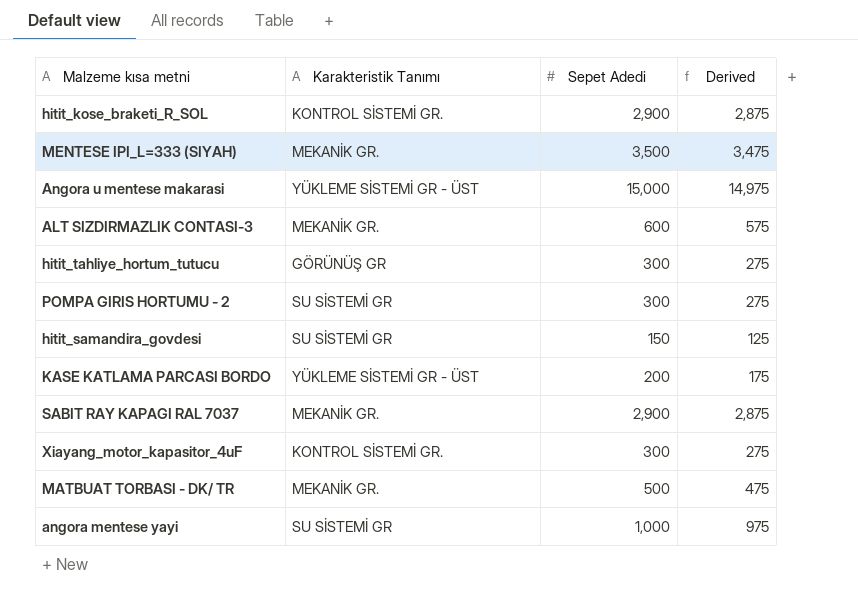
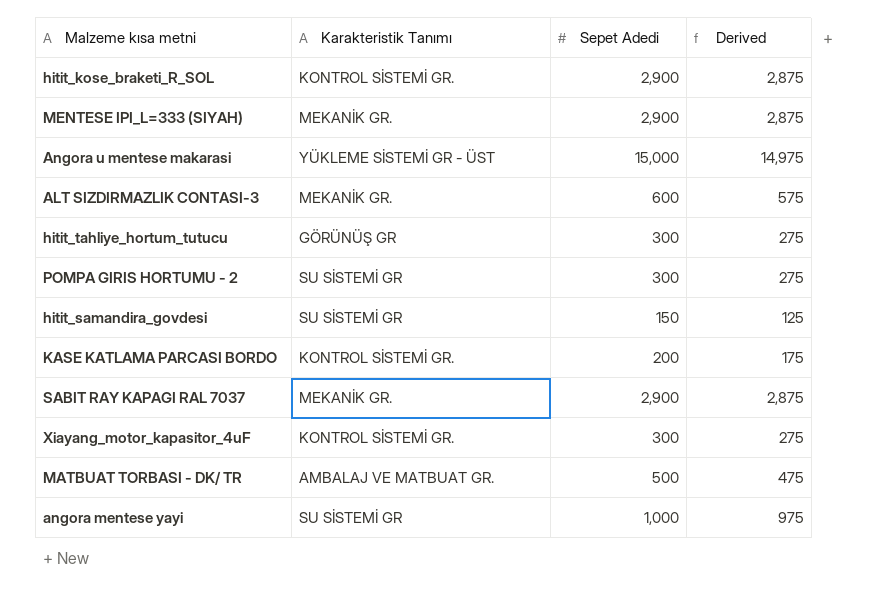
MENTESE IPI_L=333 (SIYAH) | Sepet Adedi: 3,500 -> 2,900
MENTESE IPI_L=333 (SIYAH) | Derived: 3,475 -> 2,875
KASE KATLAMA PARCASI BORDO | Karakteristik Tanımı: YÜKLEME SİSTEMİ GR - ÜST -> KONTROL SİSTEMİ GR.
MATBUAT TORBASI - DK/ TR | Karakteristik Tanımı: MEKANİK GR. -> AMBALAJ VE MATBUAT GR.

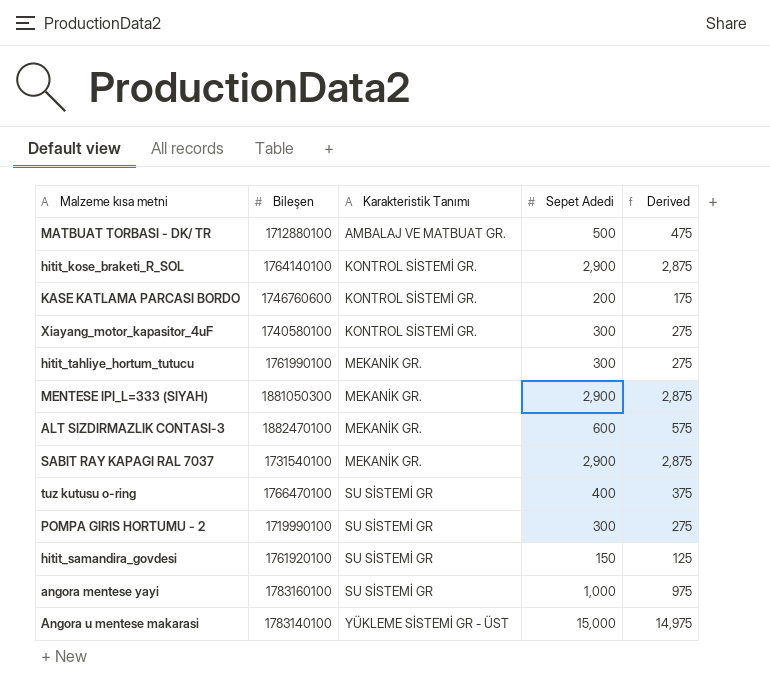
row order: none -> Karakteristik Tanımı ascending
column Bileşen | position: none -> 2
hitit_tahliye_hortum_tutucu | Karakteristik Tanımı: GÖRÜNÜŞ GR -> MEKANİK GR.
row tuz kutusu o-ring: none -> 1766470100 | SU SİSTEMİ GR | 400 | 375

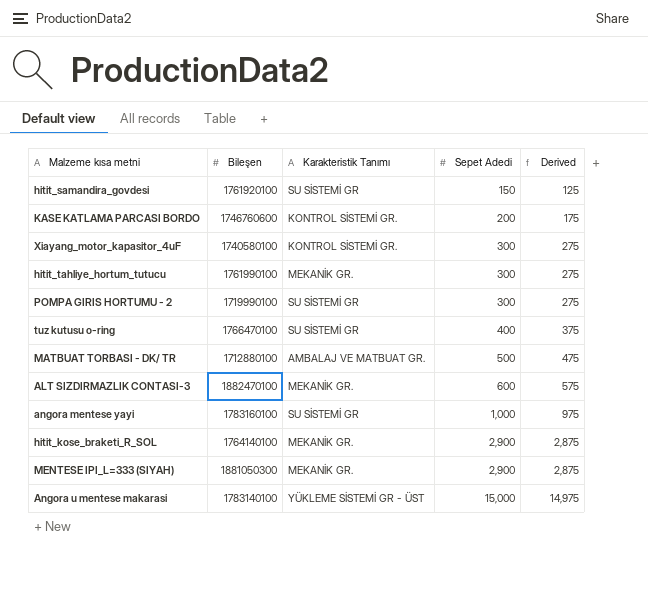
row order: Karakteristik Tanımı ascending -> Sepet Adedi ascending
row SABIT RAY KAPAGI RAL 7037: 1731540100 | MEKANİK GR. | 2,900 | 2,875 -> none
hitit_kose_braketi_R_SOL | Karakteristik Tanımı: KONTROL SİSTEMİ GR. -> MEKANİK GR.

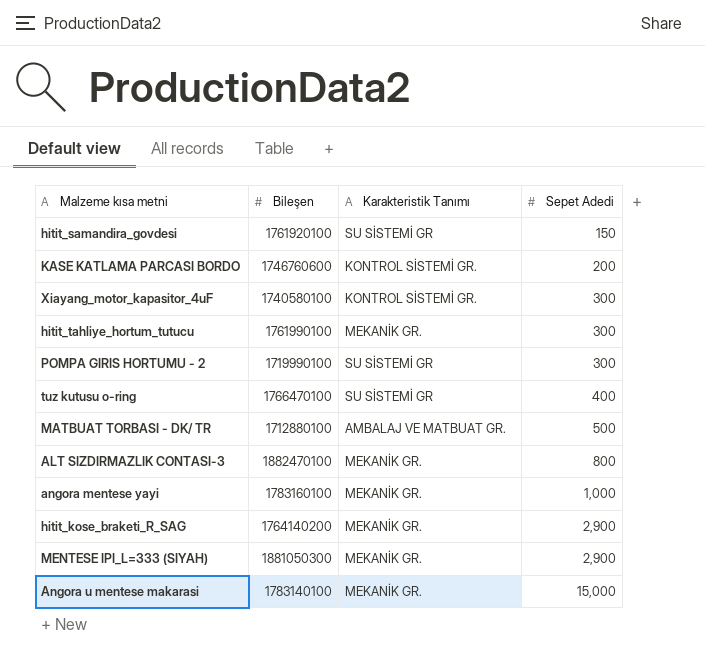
column Derived | formula: [Sepet Adedi] - 25 -> none
row hitit_kose_braketi_R_SOL: 1764140100 | MEKANİK GR. | 2,900 | 2,875 -> none
ALT SIZDIRMAZLIK CONTASI-3 | Sepet Adedi: 600 -> 800
angora mentese yayi | Karakteristik Tanımı: SU SİSTEMİ GR -> MEKANİK GR.
row hitit_kose_braketi_R_SAG: none -> 1764140200 | MEKANİK GR. | 2,900
Angora u mentese makarasi | Karakteristik Tanımı: YÜKLEME SİSTEMİ GR - ÜST -> MEKANİK GR.

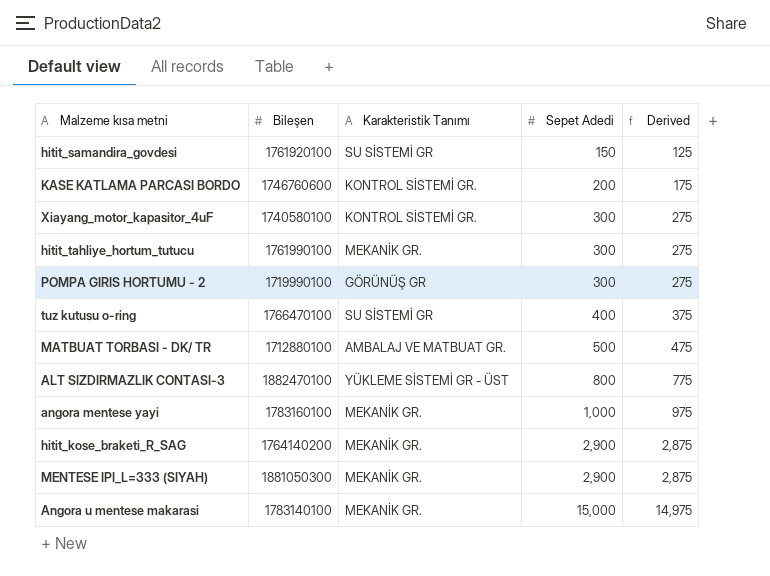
column Derived | formula: none -> [Sepet Adedi] - 25
POMPA GIRIS HORTUMU - 2 | Karakteristik Tanımı: SU SİSTEMİ GR -> GÖRÜNÜŞ GR
ALT SIZDIRMAZLIK CONTASI-3 | Karakteristik Tanımı: MEKANİK GR. -> YÜKLEME SİSTEMİ GR - ÜST

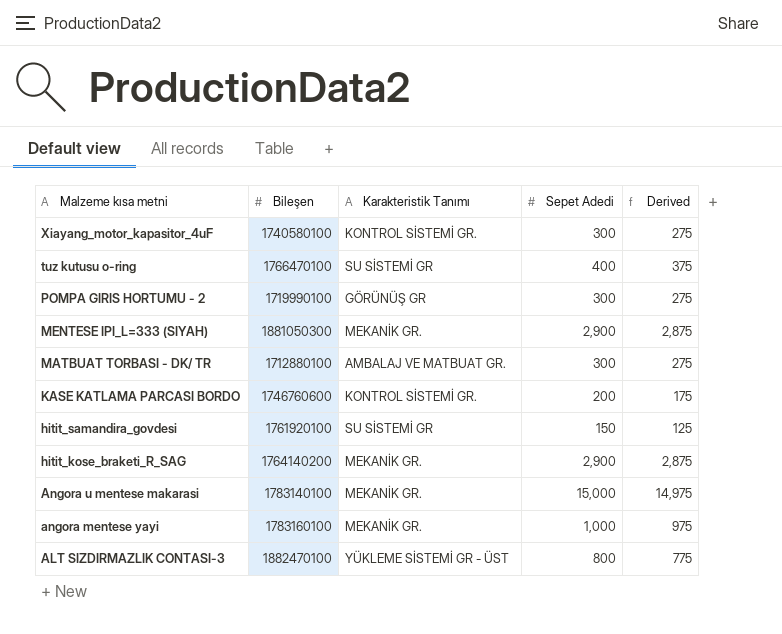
row order: Sepet Adedi ascending -> Malzeme kısa metni descending
row hitit_tahliye_hortum_tutucu: 1761990100 | MEKANİK GR. | 300 | 275 -> none
MATBUAT TORBASI - DK/ TR | Sepet Adedi: 500 -> 300
MATBUAT TORBASI - DK/ TR | Derived: 475 -> 275

